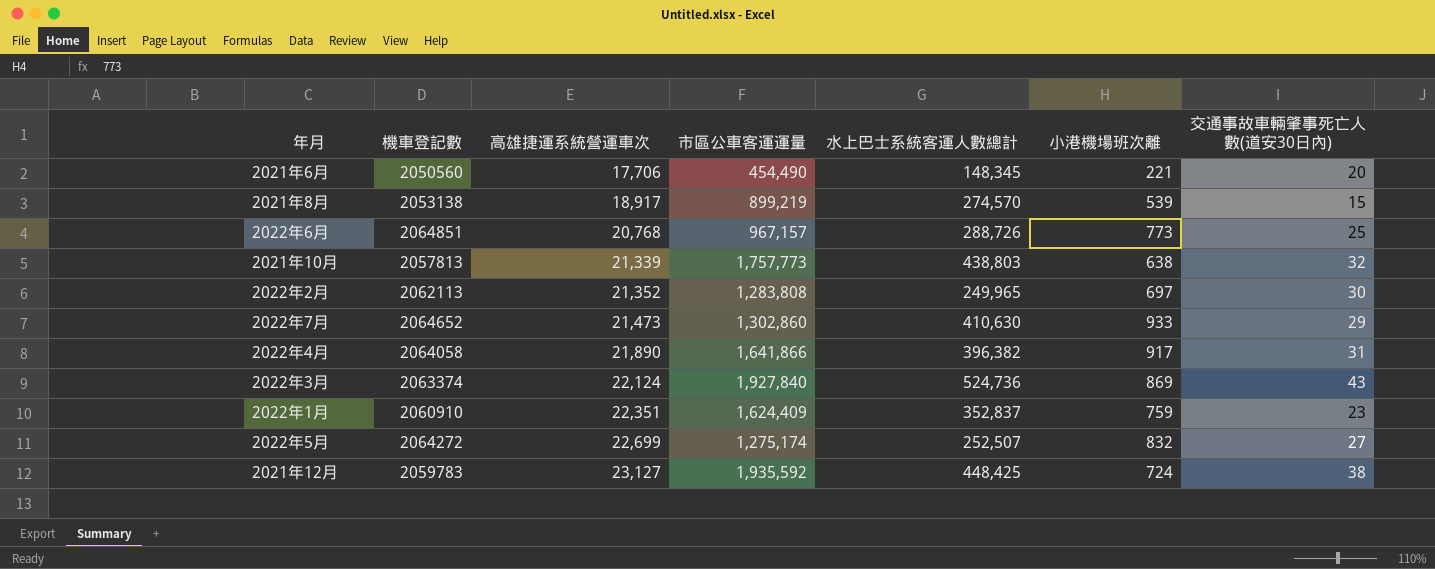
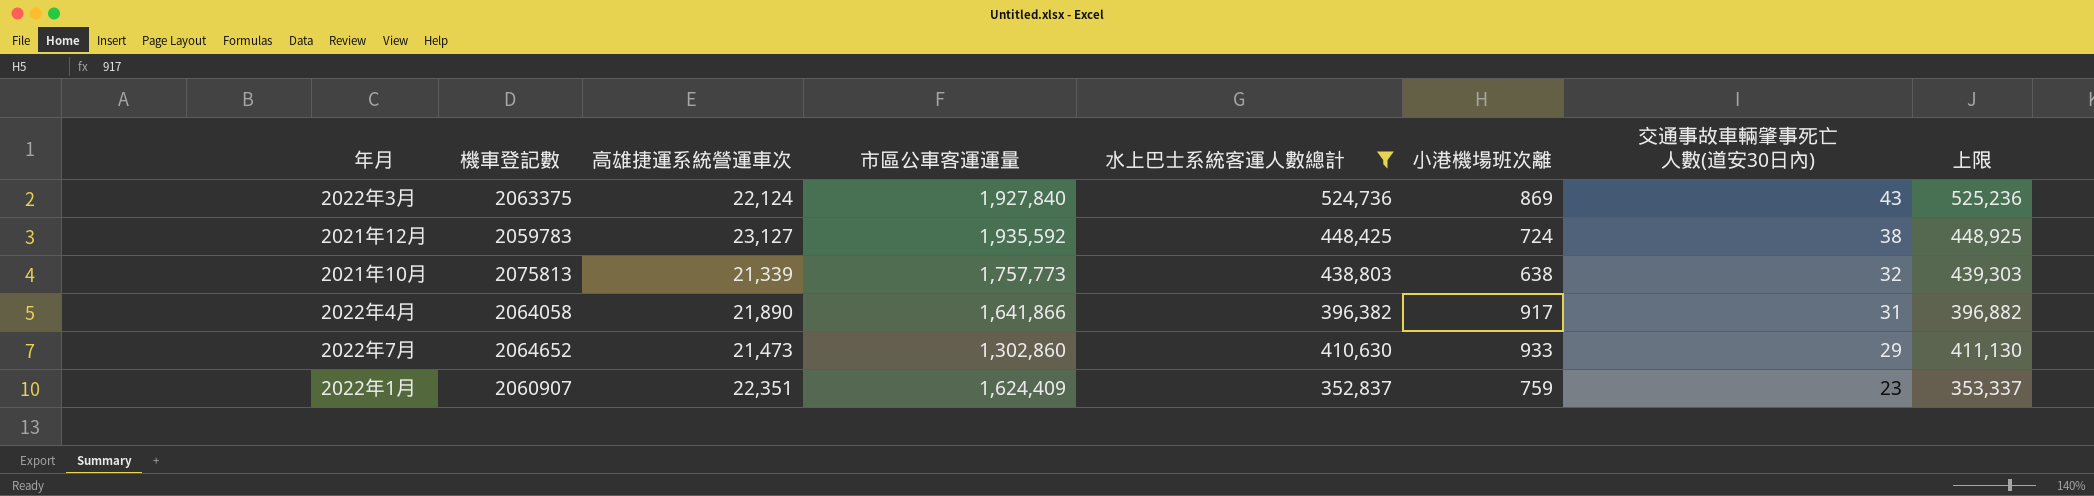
filter: none -> 水上巴士系統客運人數總計 >= 352,837
row order: 高雄捷運系統營運車次 ascending -> 交通事故車輛肇事死亡人數(道安30日內) descending
column 上限 | formula: none -> [水上巴士系統客運人數總計] + 500
2022年3月 | 機車登記數: 2063374 -> 2063375
2021年10月 | 機車登記數: 2057813 -> 2075813
2022年1月 | 機車登記數: 2060910 -> 2060907

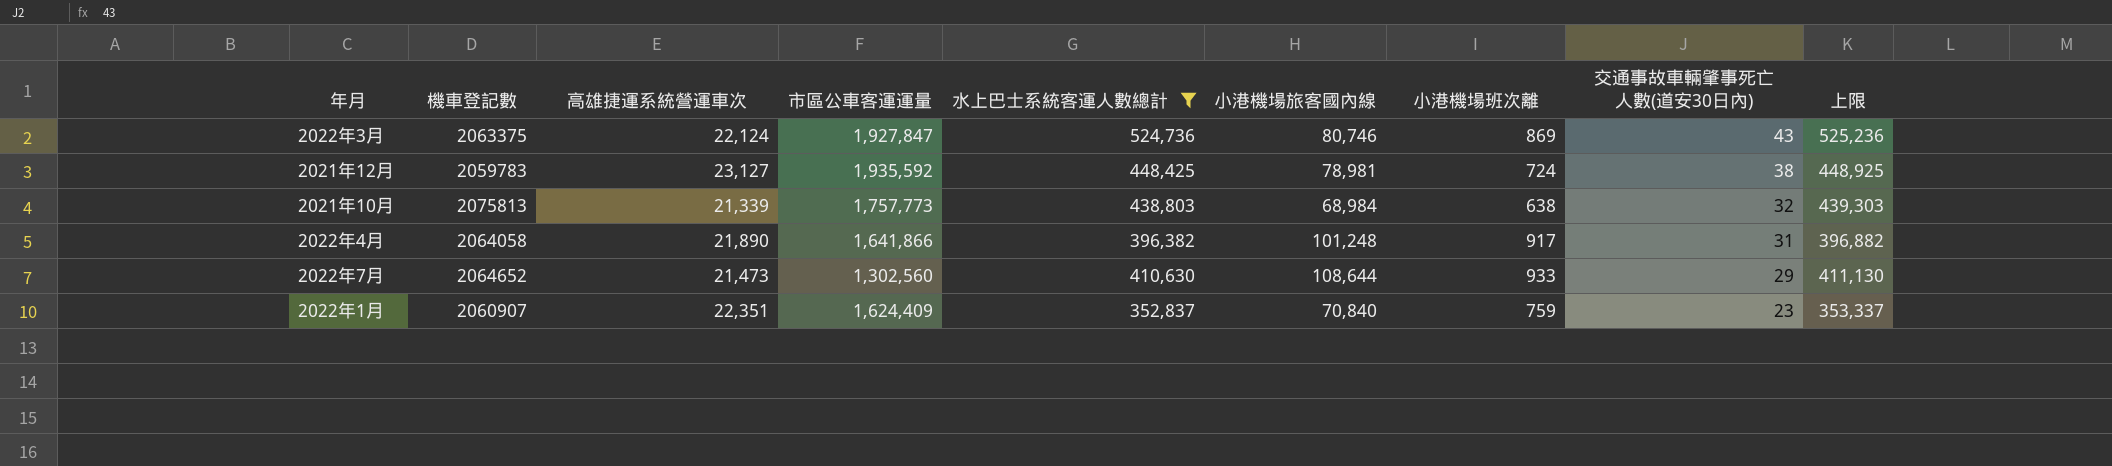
column 小港機場旅客國內線 | position: none -> 6
2022年3月 | 市區公車客運運量: 1,927,840 -> 1,927,847
2022年7月 | 市區公車客運運量: 1,302,860 -> 1,302,560

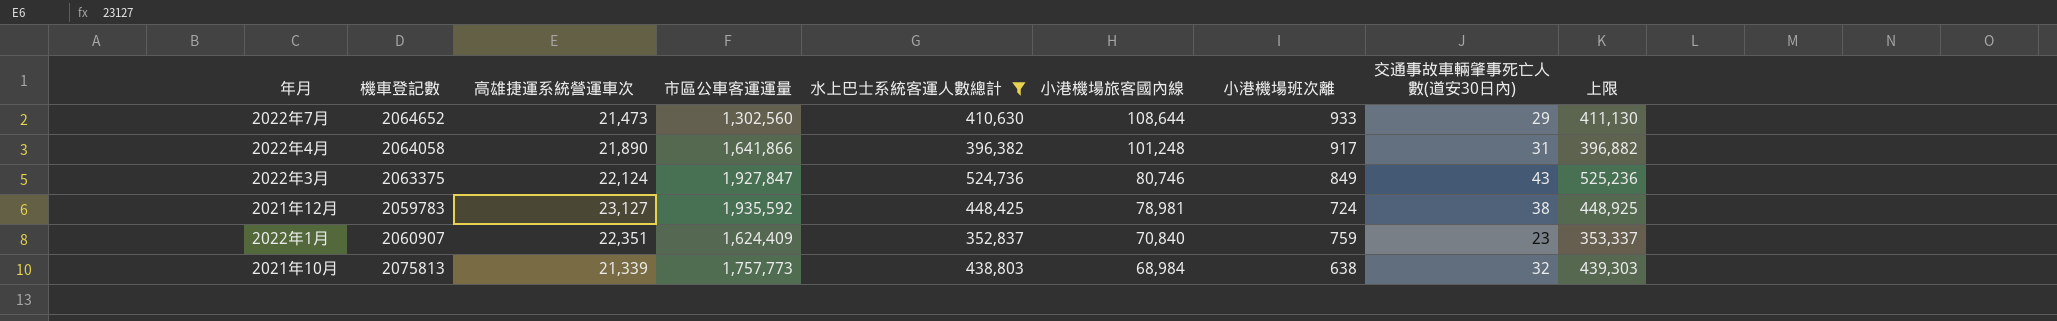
row order: 交通事故車輛肇事死亡人數(道安30日內) descending -> 小港機場旅客國內線 descending
2022年3月 | 小港機場班次離: 869 -> 849

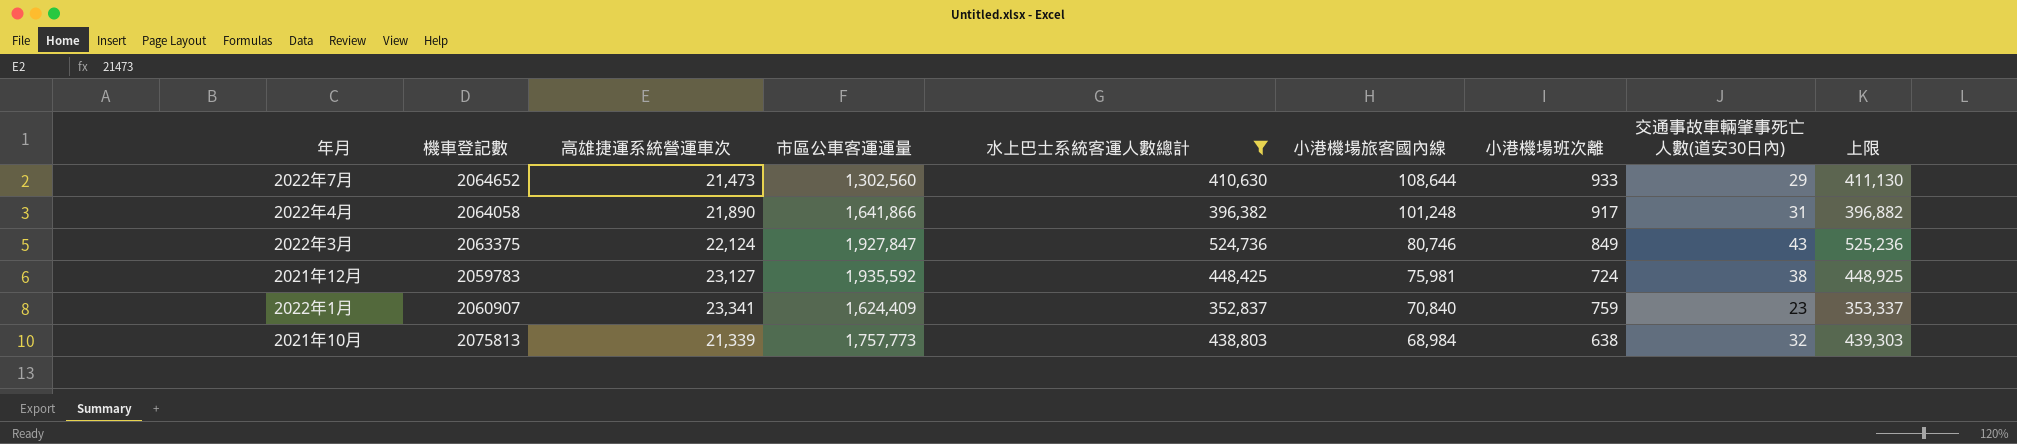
2021年12月 | 小港機場旅客國內線: 78,981 -> 75,981
2022年1月 | 高雄捷運系統營運車次: 22,351 -> 23,341

